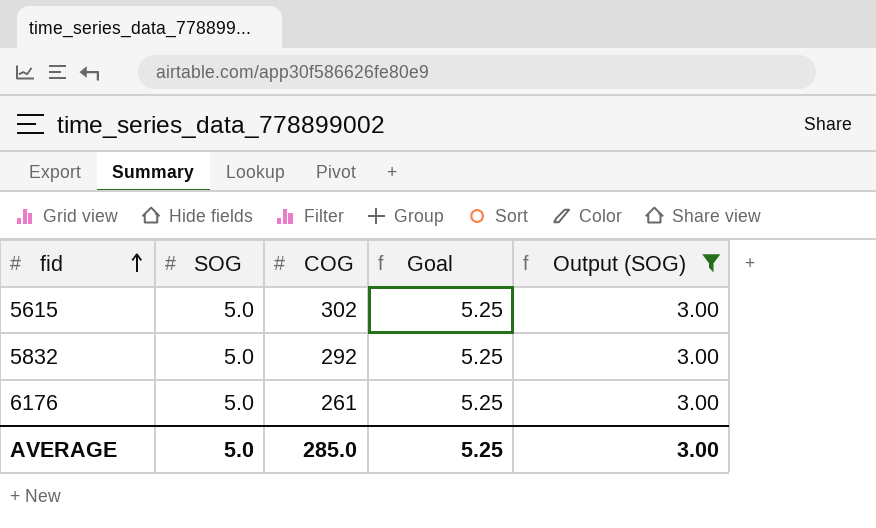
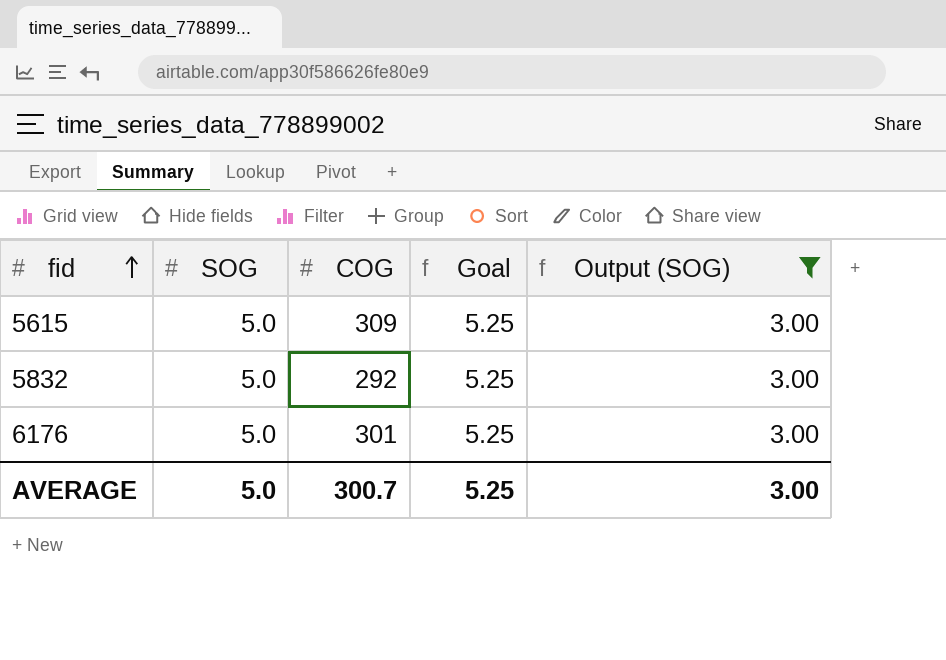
5615 | COG: 302 -> 309
6176 | COG: 261 -> 301
AVERAGE | COG: 285.0 -> 300.7

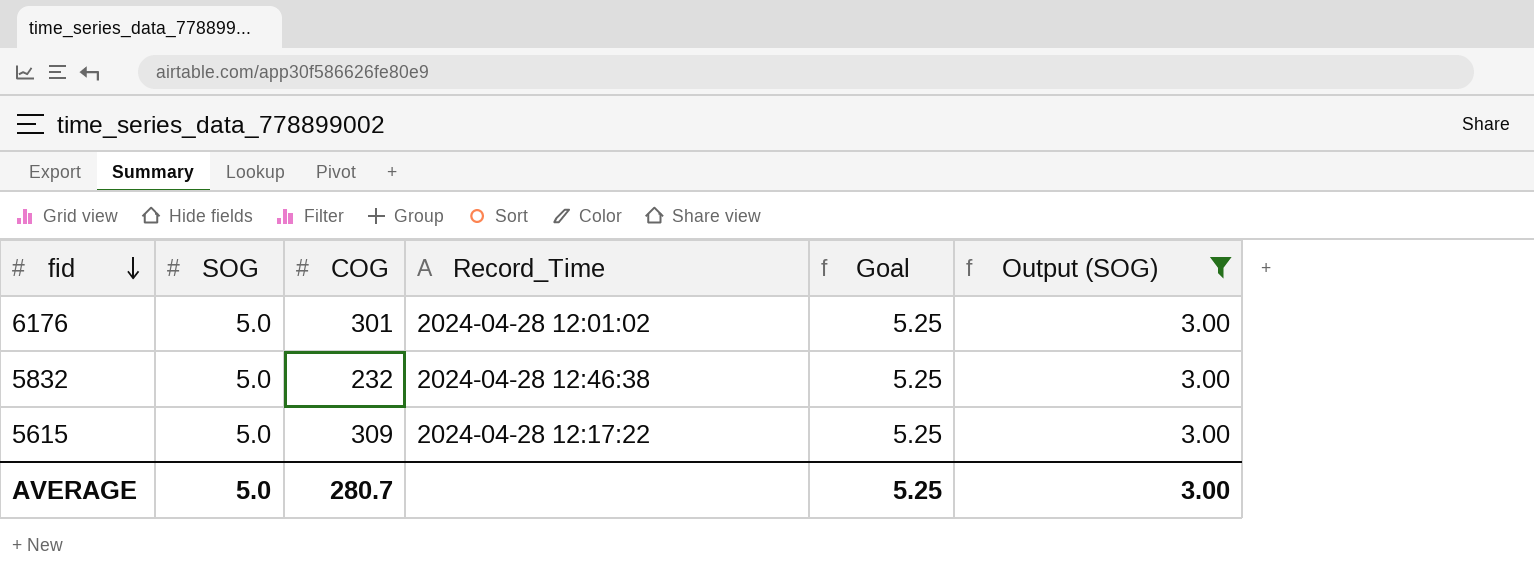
row order: fid ascending -> fid descending
column Record_Time | position: none -> 4
5832 | COG: 292 -> 232
AVERAGE | COG: 300.7 -> 280.7

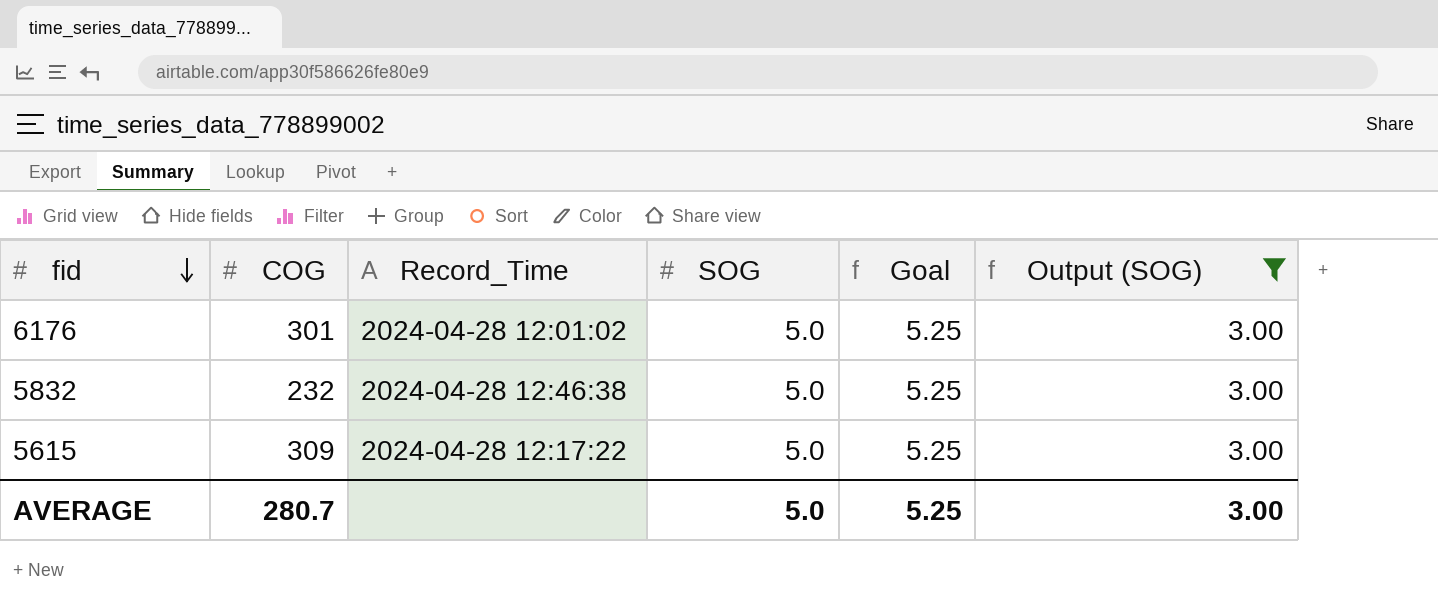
column SOG | position: 2 -> 4

